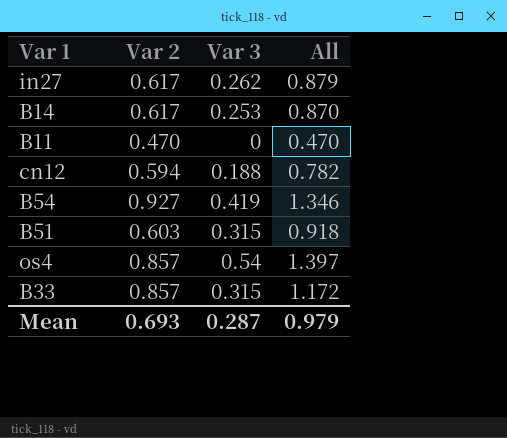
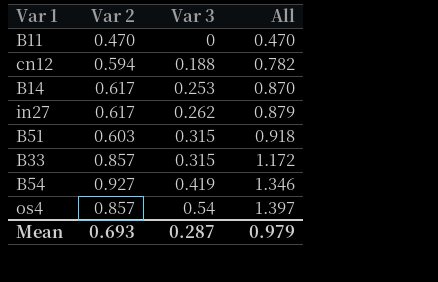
row order: none -> Var 3 ascending

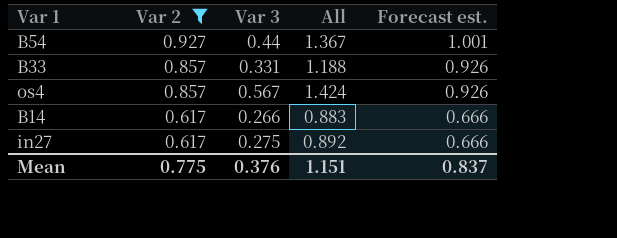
filter: none -> Var 2 >= 0.617
row order: Var 3 ascending -> Var 2 descending
column Forecast est. | formula: none -> [Var 2] * 1.08
B54 | Var 3: 0.419 -> 0.44
B54 | All: 1.346 -> 1.367
B33 | Var 3: 0.315 -> 0.331
B33 | All: 1.172 -> 1.188
os4 | Var 3: 0.54 -> 0.567
os4 | All: 1.397 -> 1.424
B14 | Var 3: 0.253 -> 0.266
B14 | All: 0.870 -> 0.883
in27 | Var 3: 0.262 -> 0.275
in27 | All: 0.879 -> 0.892
Mean | Var 2: 0.693 -> 0.775
Mean | Var 3: 0.287 -> 0.376
Mean | All: 0.979 -> 1.151

